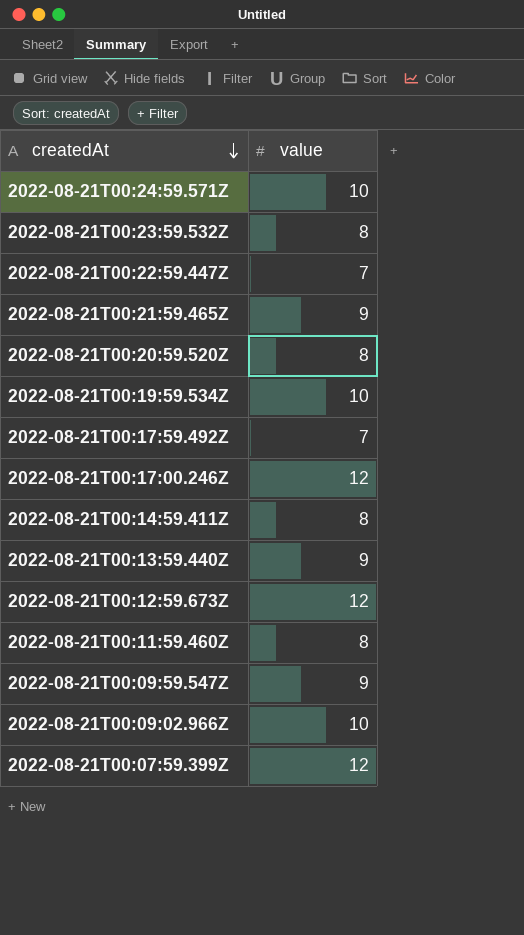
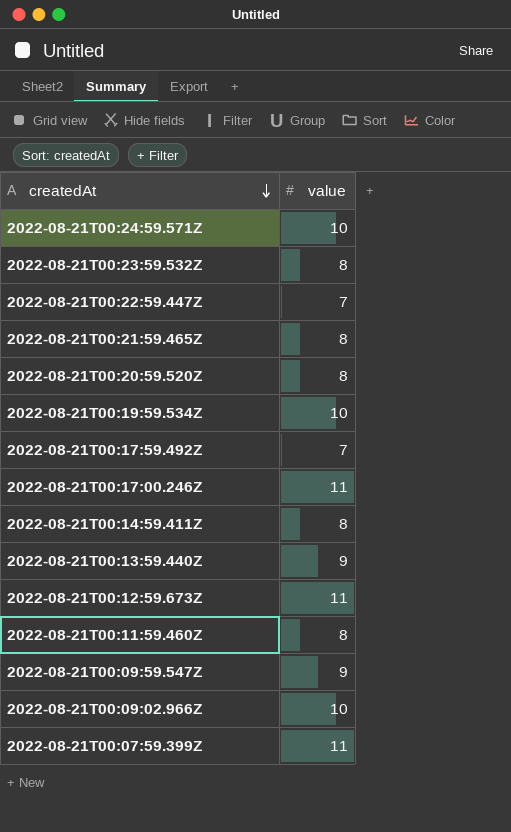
2022-08-21T00:21:59.465Z | value: 9 -> 8
2022-08-21T00:17:00.246Z | value: 12 -> 11
2022-08-21T00:12:59.673Z | value: 12 -> 11
2022-08-21T00:07:59.399Z | value: 12 -> 11

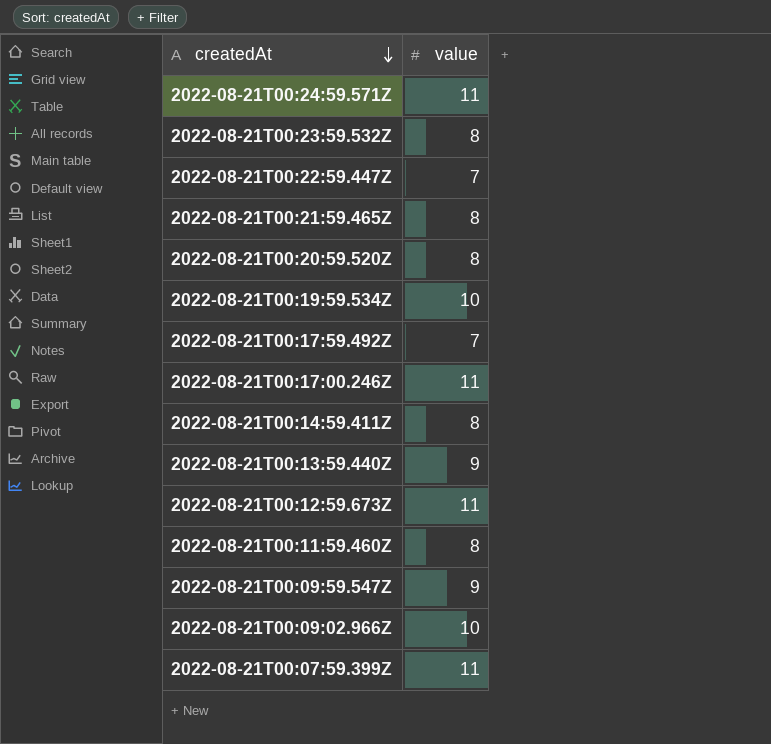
2022-08-21T00:24:59.571Z | value: 10 -> 11

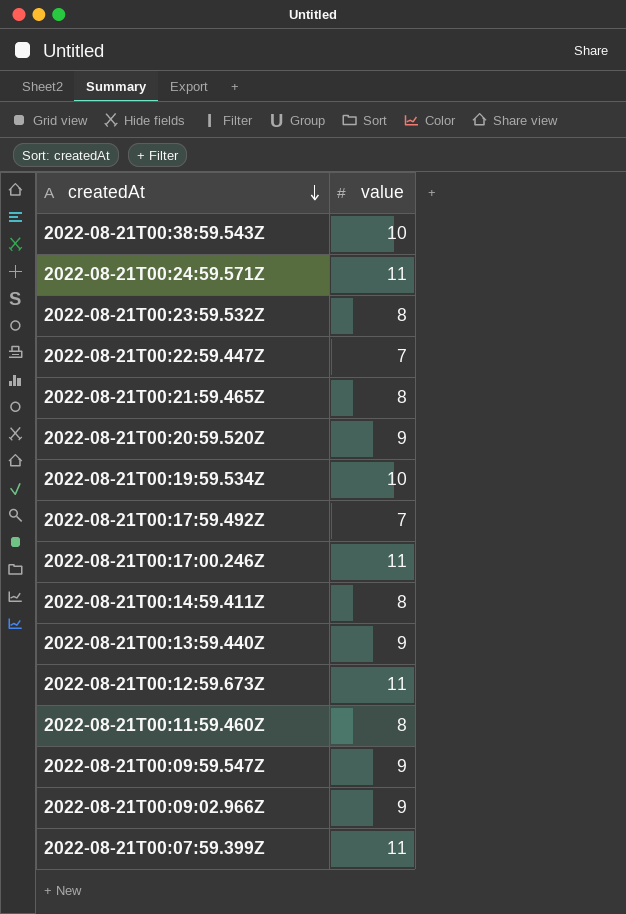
row 2022-08-21T00:38:59.543Z: none -> 10
2022-08-21T00:20:59.520Z | value: 8 -> 9
2022-08-21T00:09:02.966Z | value: 10 -> 9

